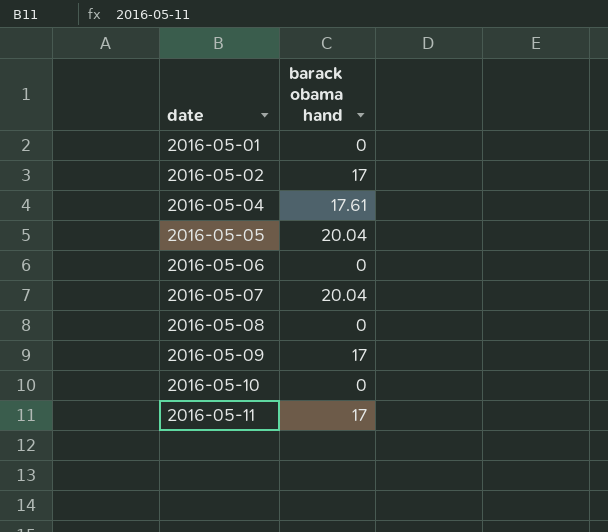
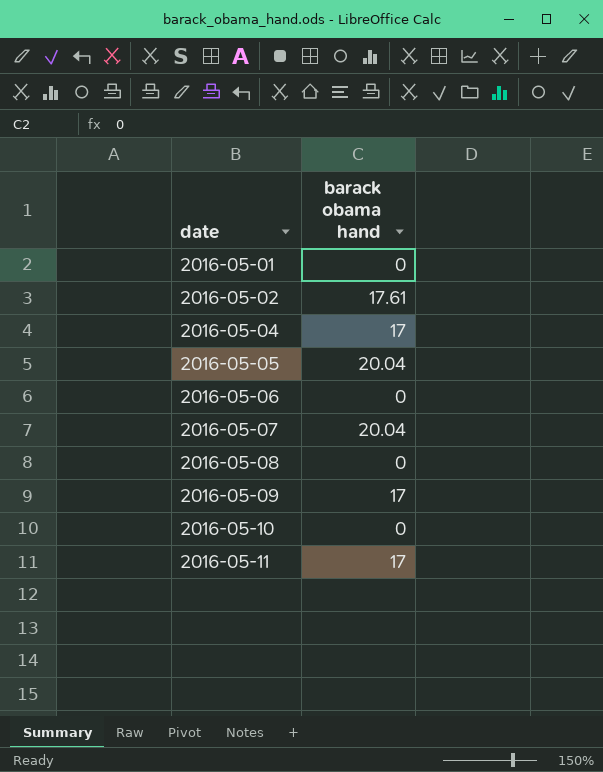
2016-05-02 | barack obama hand: 17 -> 17.61
2016-05-04 | barack obama hand: 17.61 -> 17

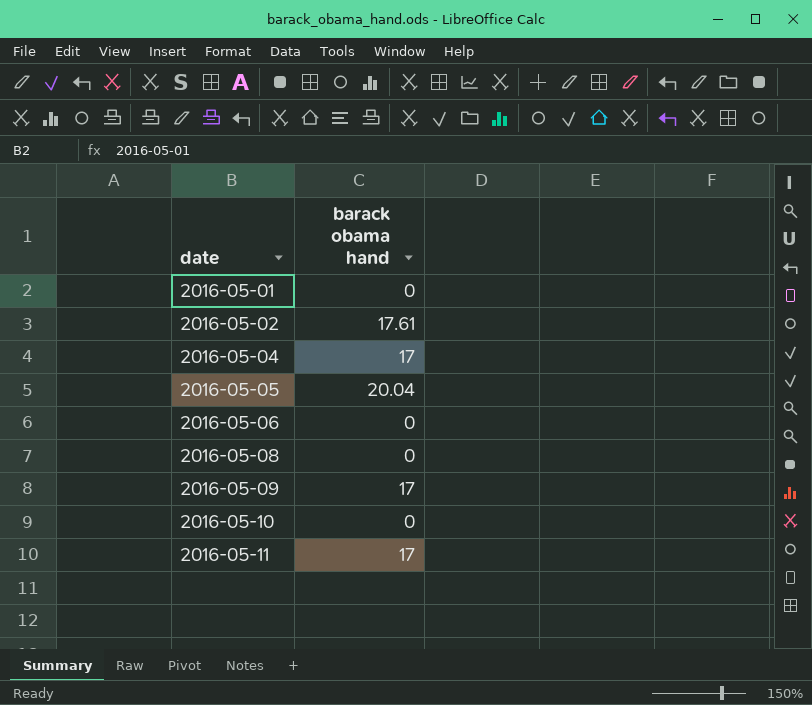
row 2016-05-07: 20.04 -> none

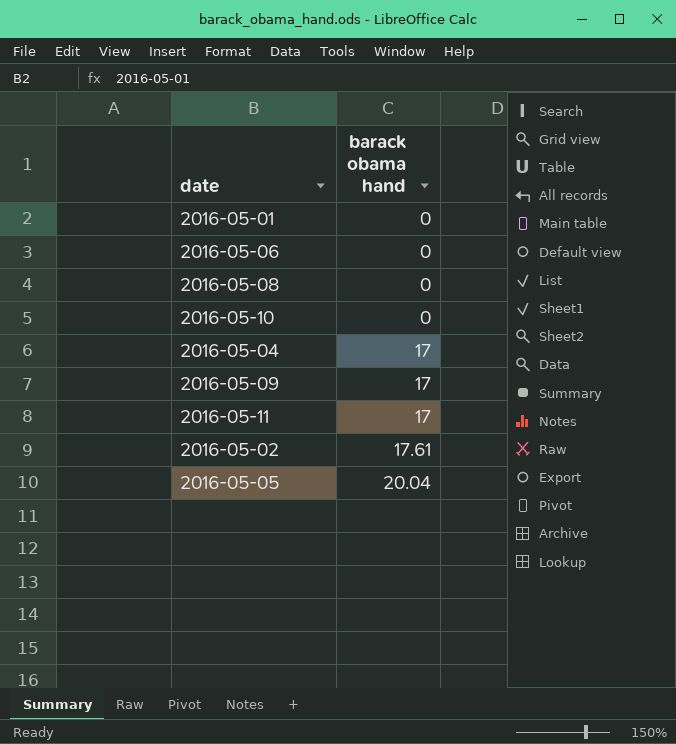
row order: date ascending -> barack obama hand ascending

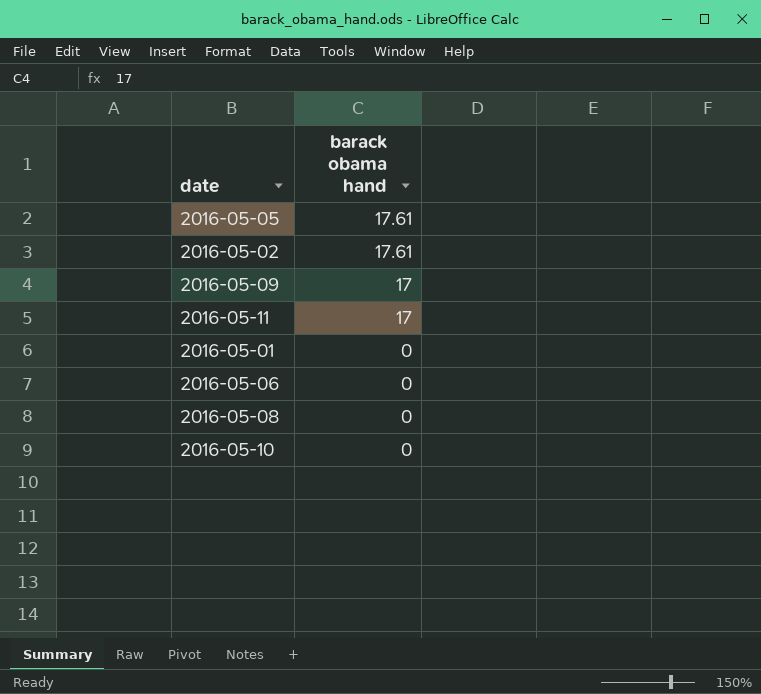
row order: barack obama hand ascending -> barack obama hand descending
row 2016-05-04: 17 -> none
2016-05-05 | barack obama hand: 20.04 -> 17.61

